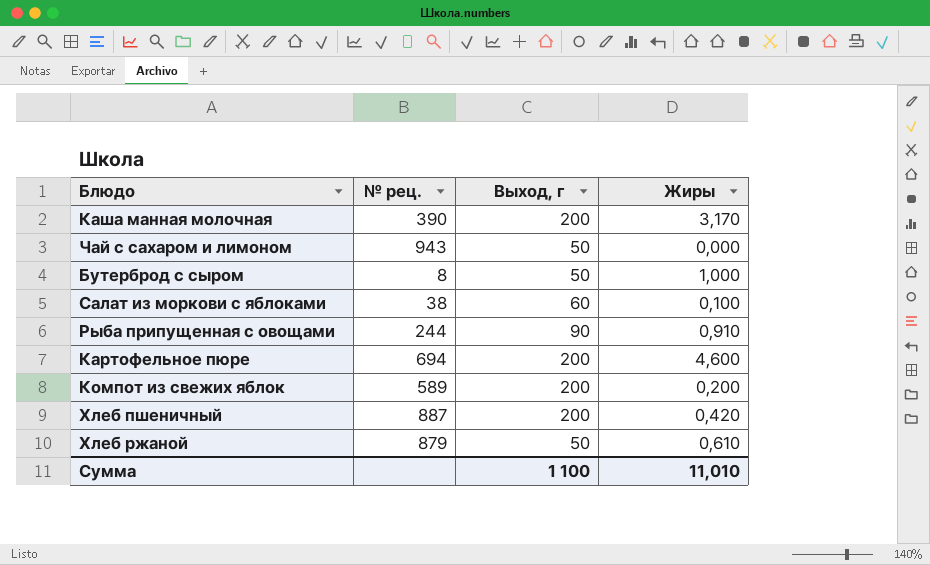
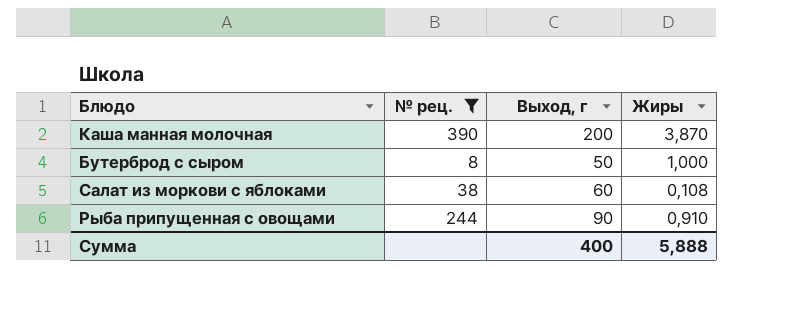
filter: none -> № рец. <= 390
Каша манная молочная | Жиры: 3,170 -> 3,870
Салат из моркови с яблоками | Жиры: 0,100 -> 0,108
Сумма | Выход, г: 1 100 -> 400
Сумма | Жиры: 11,010 -> 5,888

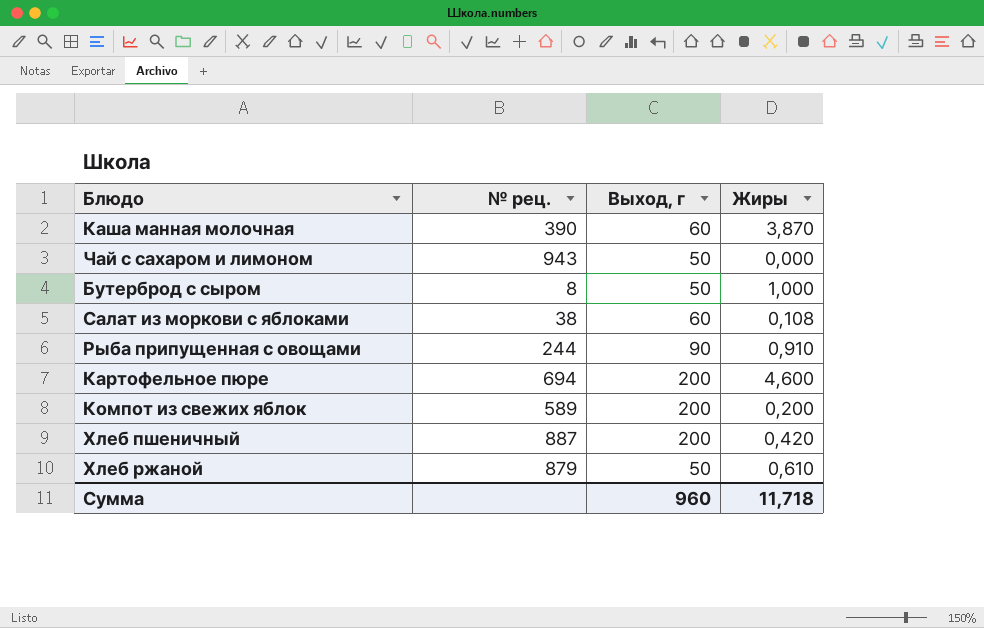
filter: № рец. <= 390 -> none
Каша манная молочная | Выход, г: 200 -> 60
Сумма | Выход, г: 400 -> 960
Сумма | Жиры: 5,888 -> 11,718

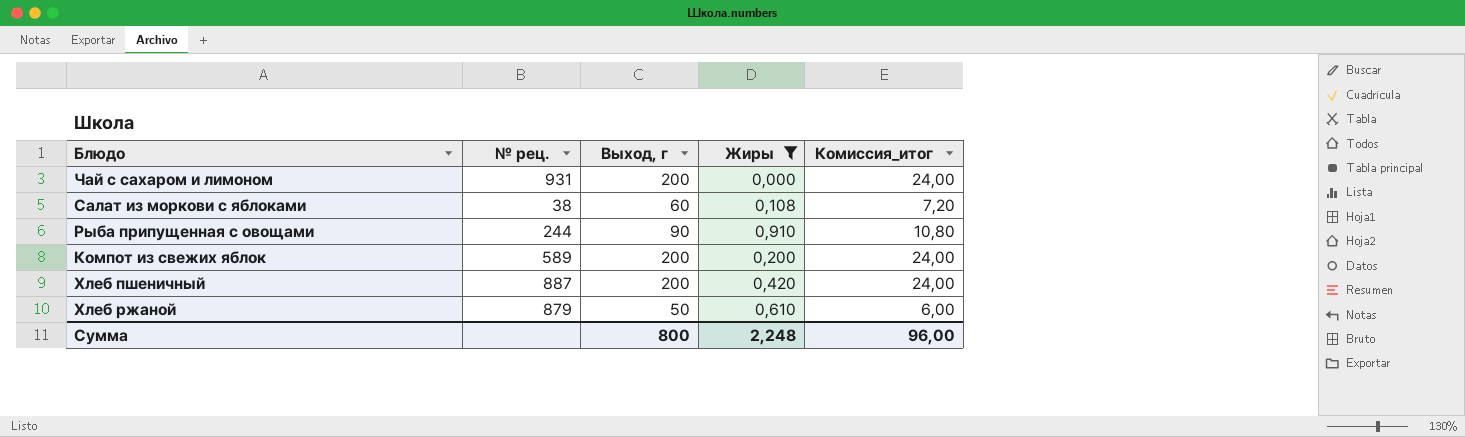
filter: none -> Жиры <= 0,910
column Комиссия_итог | formula: none -> [Выход, г] * 0,12
Чай с сахаром и лимоном | № рец.: 943 -> 931
Чай с сахаром и лимоном | Выход, г: 50 -> 200
Сумма | Выход, г: 960 -> 800
Сумма | Жиры: 11,718 -> 2,248

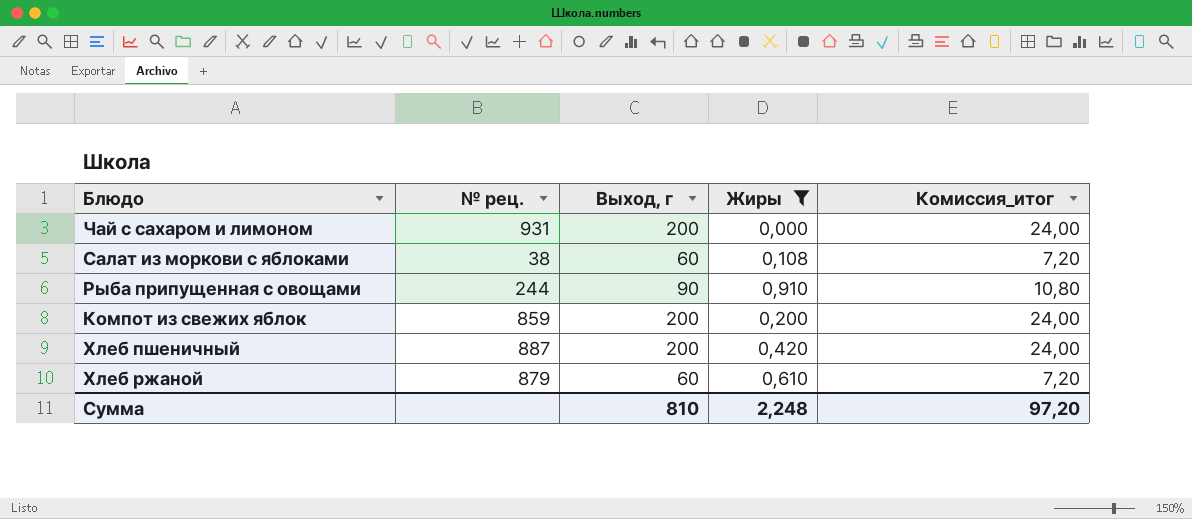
Компот из свежих яблок | № рец.: 589 -> 859
Хлеб ржаной | Выход, г: 50 -> 60
Хлеб ржаной | Комиссия_итог: 6,00 -> 7,20
Сумма | Выход, г: 800 -> 810
Сумма | Комиссия_итог: 96,00 -> 97,20

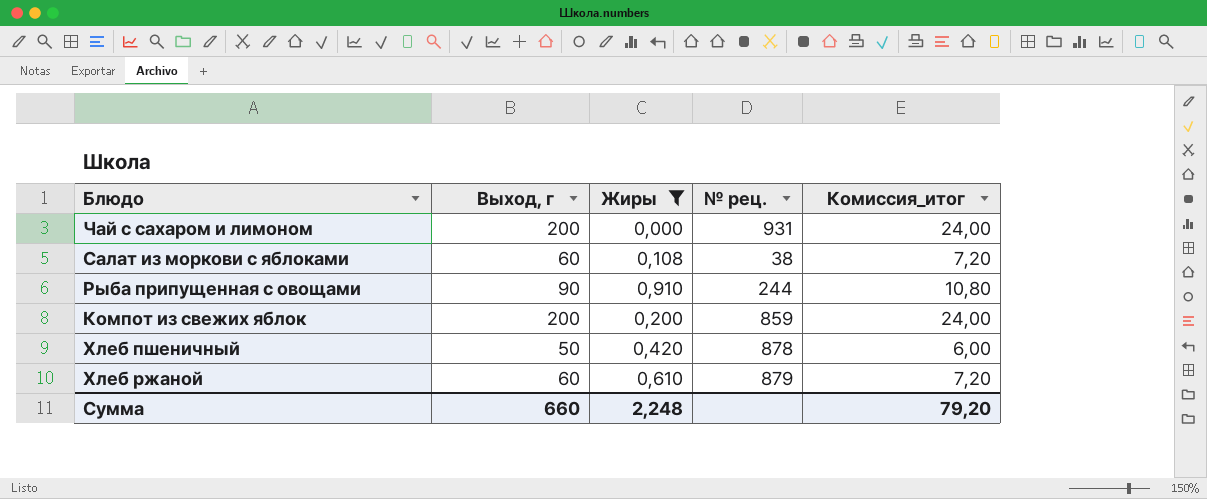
column № рец. | position: 2 -> 4
Хлеб пшеничный | Выход, г: 200 -> 50
Хлеб пшеничный | № рец.: 887 -> 878
Хлеб пшеничный | Комиссия_итог: 24,00 -> 6,00
Сумма | Выход, г: 810 -> 660
Сумма | Комиссия_итог: 97,20 -> 79,20

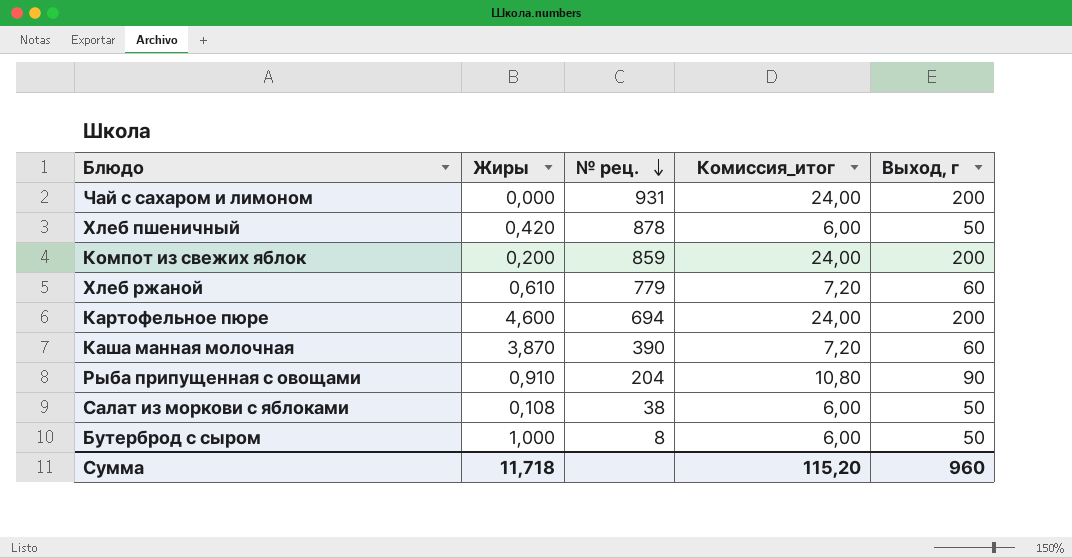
filter: Жиры <= 0,910 -> none
row order: none -> № рец. descending
column Выход, г | position: 2 -> 5
Хлеб ржаной | № рец.: 879 -> 779
Рыба припущенная с овощами | № рец.: 244 -> 204
Салат из моркови с яблоками | Комиссия_итог: 7,20 -> 6,00
Салат из моркови с яблоками | Выход, г: 60 -> 50
Сумма | Жиры: 2,248 -> 11,718
Сумма | Комиссия_итог: 79,20 -> 115,20
Сумма | Выход, г: 660 -> 960

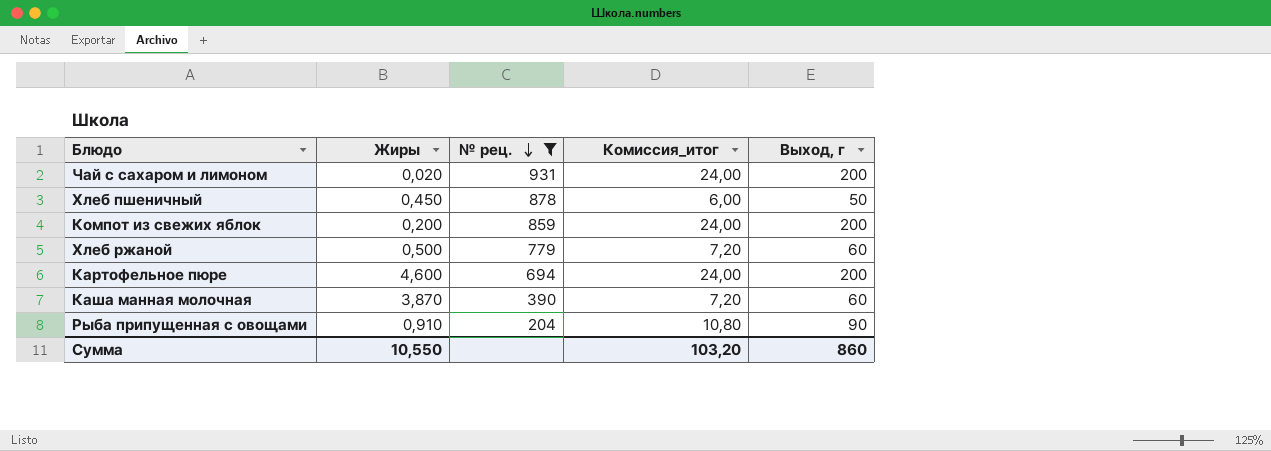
filter: none -> № рец. >= 204
Чай с сахаром и лимоном | Жиры: 0,000 -> 0,020
Хлеб пшеничный | Жиры: 0,420 -> 0,450
Хлеб ржаной | Жиры: 0,610 -> 0,500
Сумма | Жиры: 11,718 -> 10,550
Сумма | Комиссия_итог: 115,20 -> 103,20
Сумма | Выход, г: 960 -> 860

